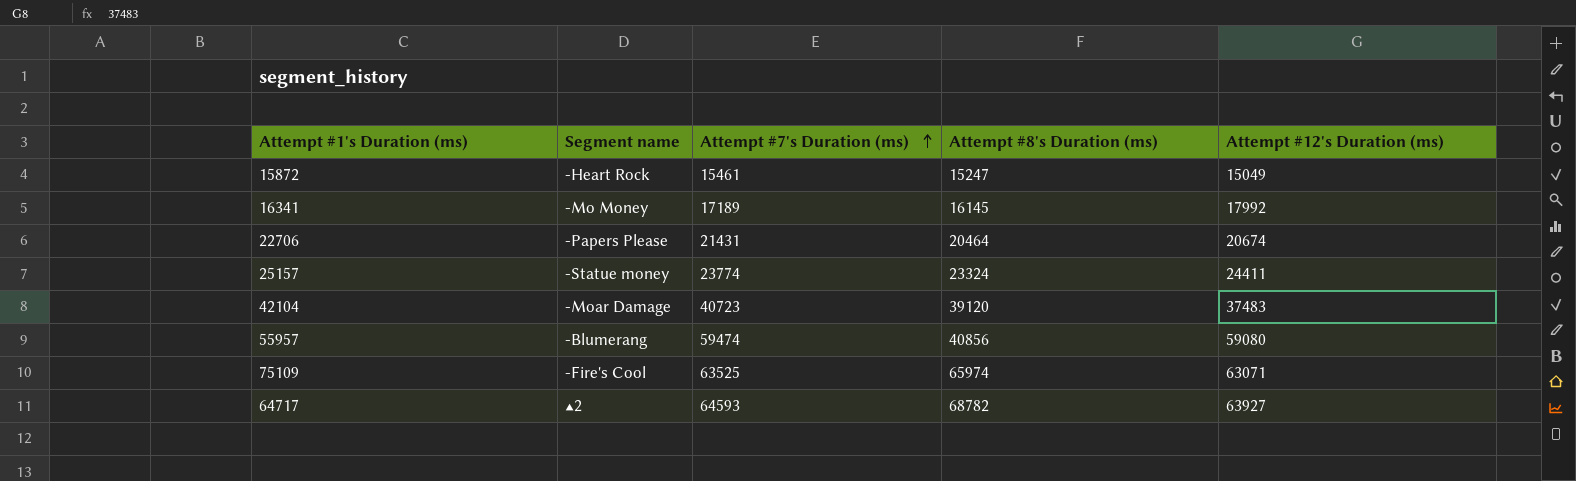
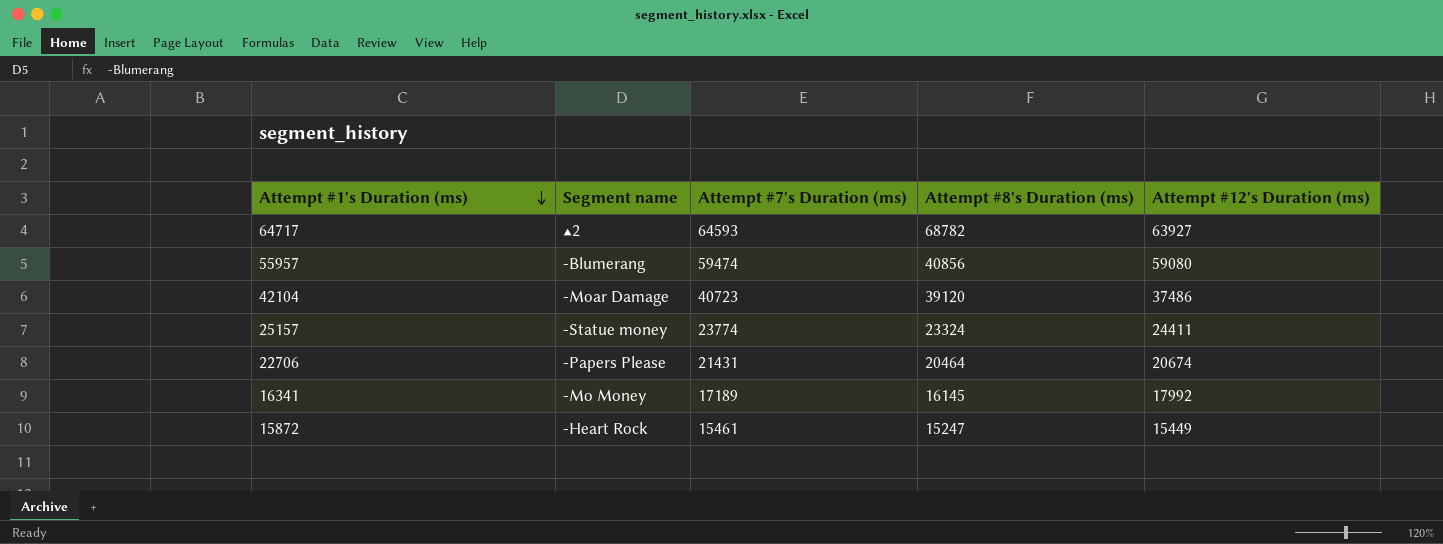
row order: Attempt #7's Duration (ms) ascending -> Attempt #1's Duration (ms) descending
row 75109: -Fire's Cool | 63525 | 65974 | 63071 -> none
42104 | Attempt #12's Duration (ms): 37483 -> 37486
15872 | Attempt #12's Duration (ms): 15049 -> 15449

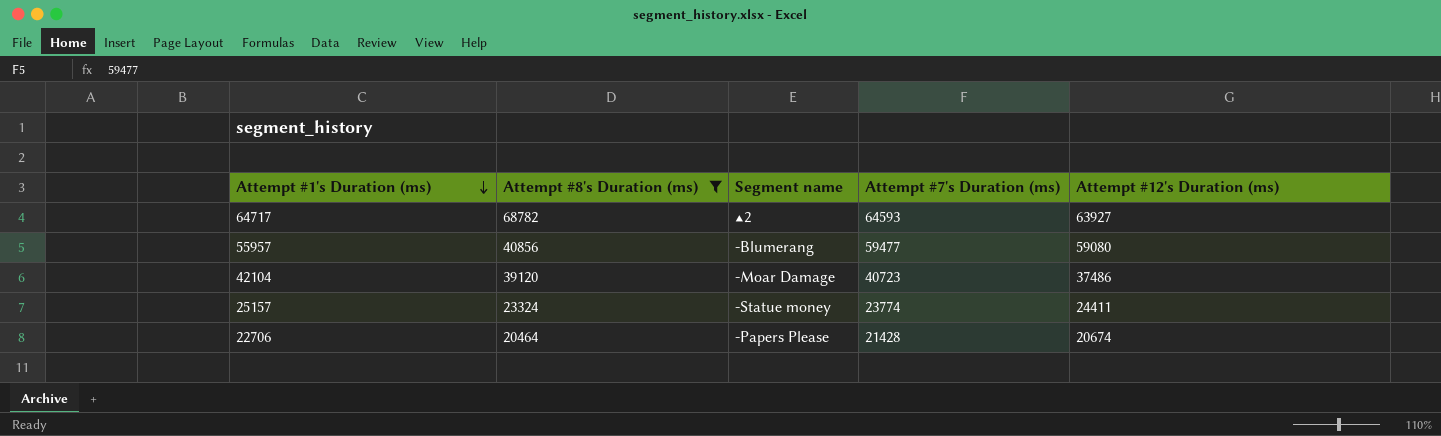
filter: none -> Attempt #8's Duration (ms) >= 20464
column Attempt #8's Duration (ms) | position: 4 -> 2
55957 | Attempt #7's Duration (ms): 59474 -> 59477
22706 | Attempt #7's Duration (ms): 21431 -> 21428

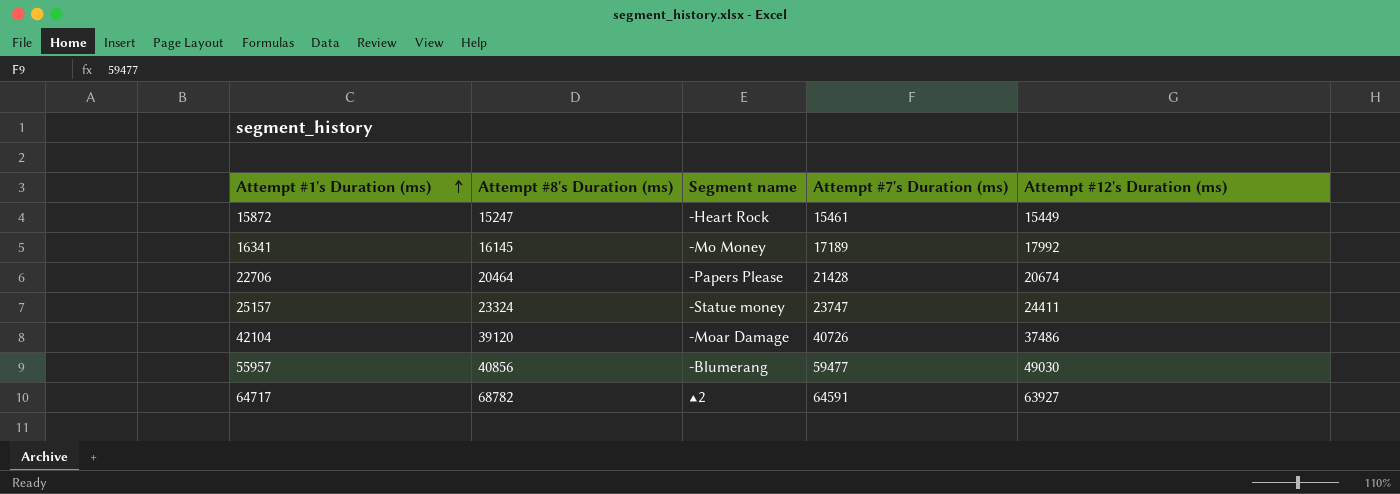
filter: Attempt #8's Duration (ms) >= 20464 -> none
row order: Attempt #1's Duration (ms) descending -> Attempt #1's Duration (ms) ascending
25157 | Attempt #7's Duration (ms): 23774 -> 23747
42104 | Attempt #7's Duration (ms): 40723 -> 40726
55957 | Attempt #12's Duration (ms): 59080 -> 49030
64717 | Attempt #7's Duration (ms): 64593 -> 64591

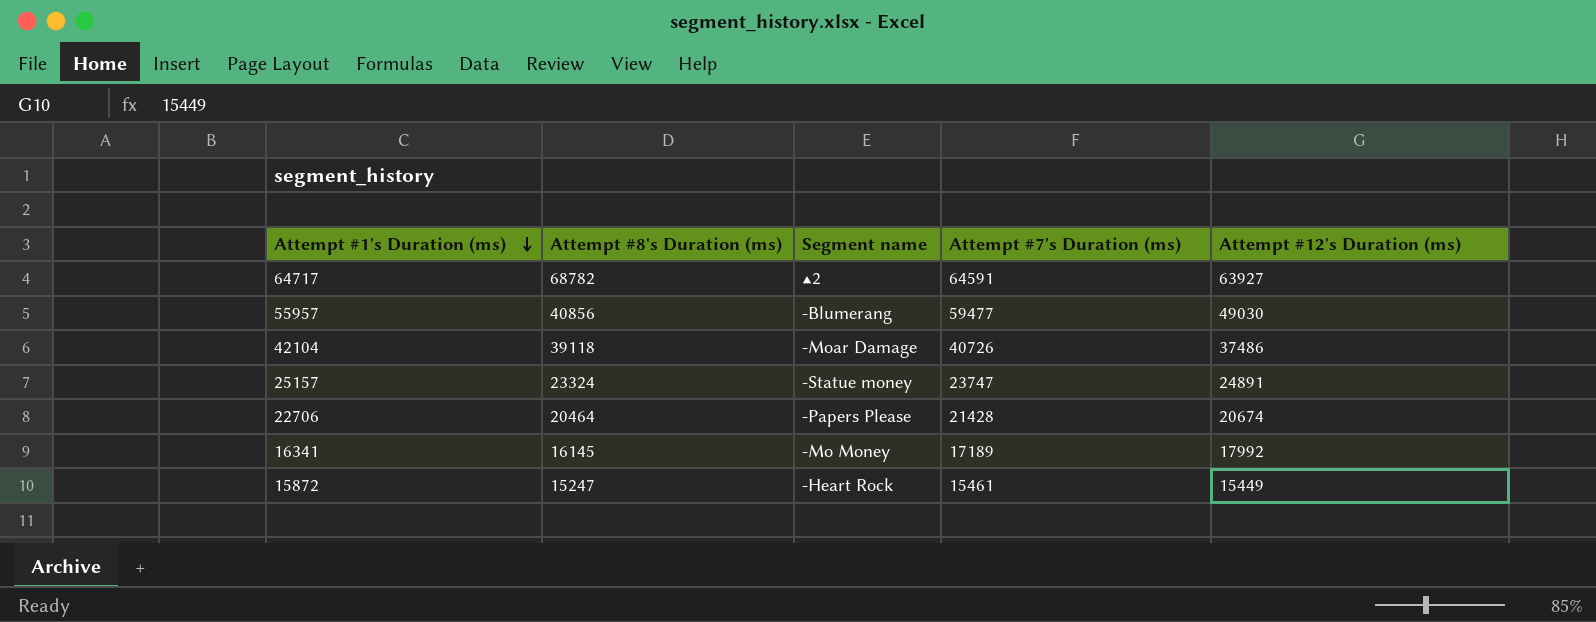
row order: Attempt #1's Duration (ms) ascending -> Attempt #1's Duration (ms) descending
42104 | Attempt #8's Duration (ms): 39120 -> 39118
25157 | Attempt #12's Duration (ms): 24411 -> 24891

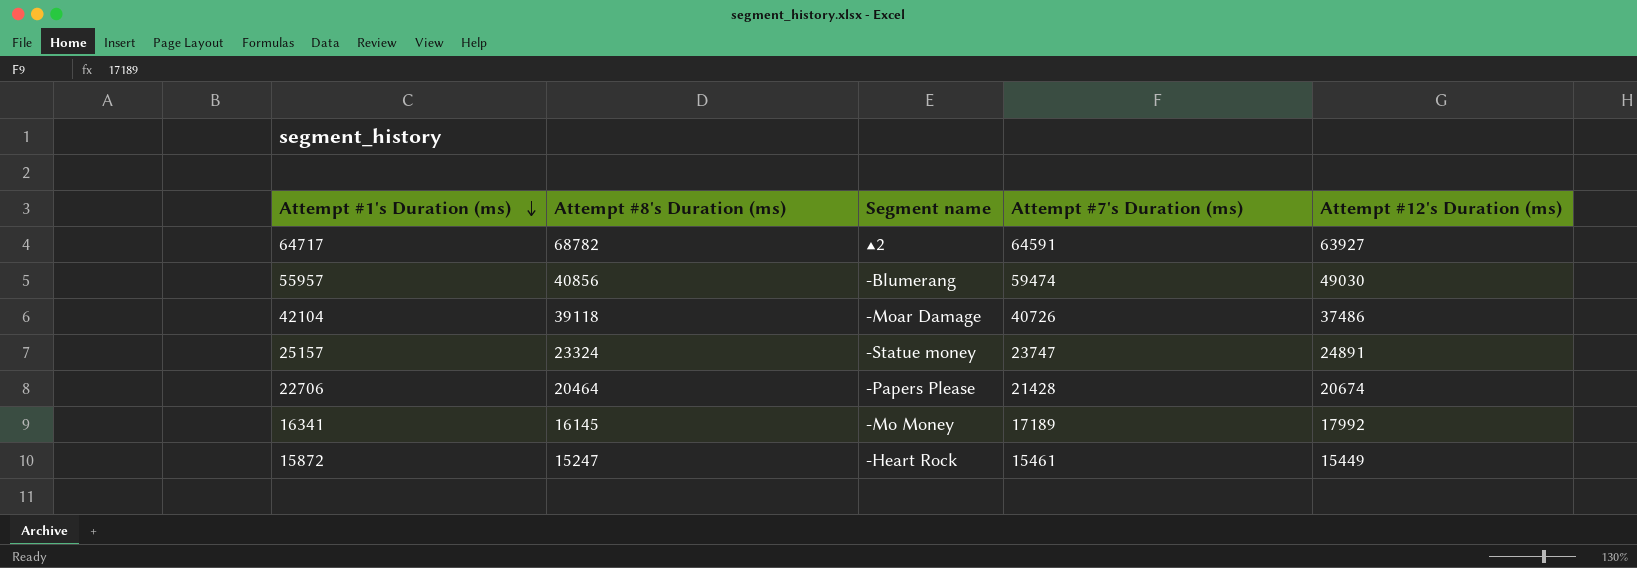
55957 | Attempt #7's Duration (ms): 59477 -> 59474

